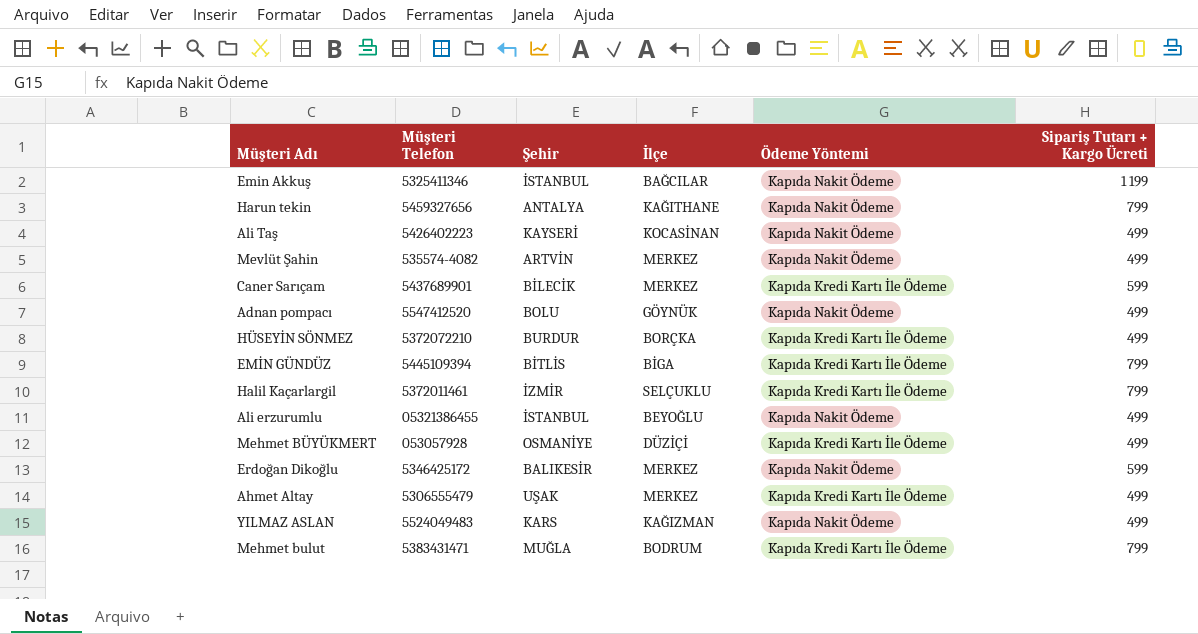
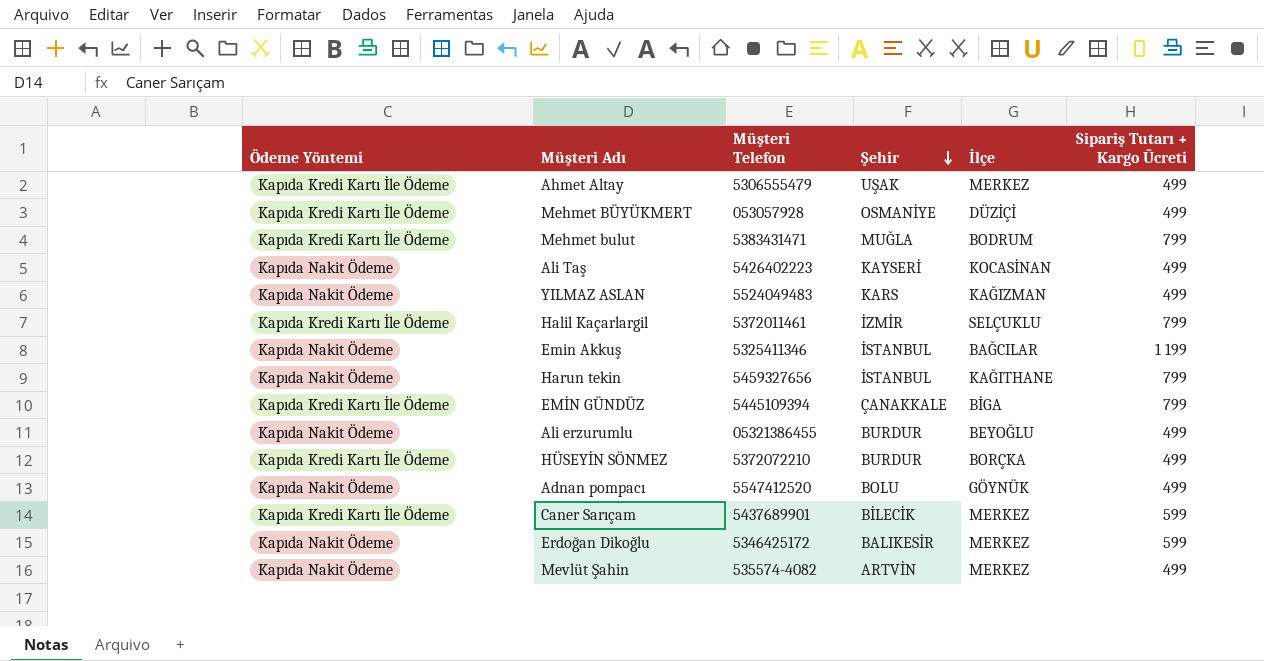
row order: none -> Şehir descending
column Ödeme Yöntemi | position: 5 -> 1
Harun tekin | Şehir: ANTALYA -> İSTANBUL
EMİN GÜNDÜZ | Şehir: BİTLİS -> ÇANAKKALE
Ali erzurumlu | Şehir: İSTANBUL -> BURDUR

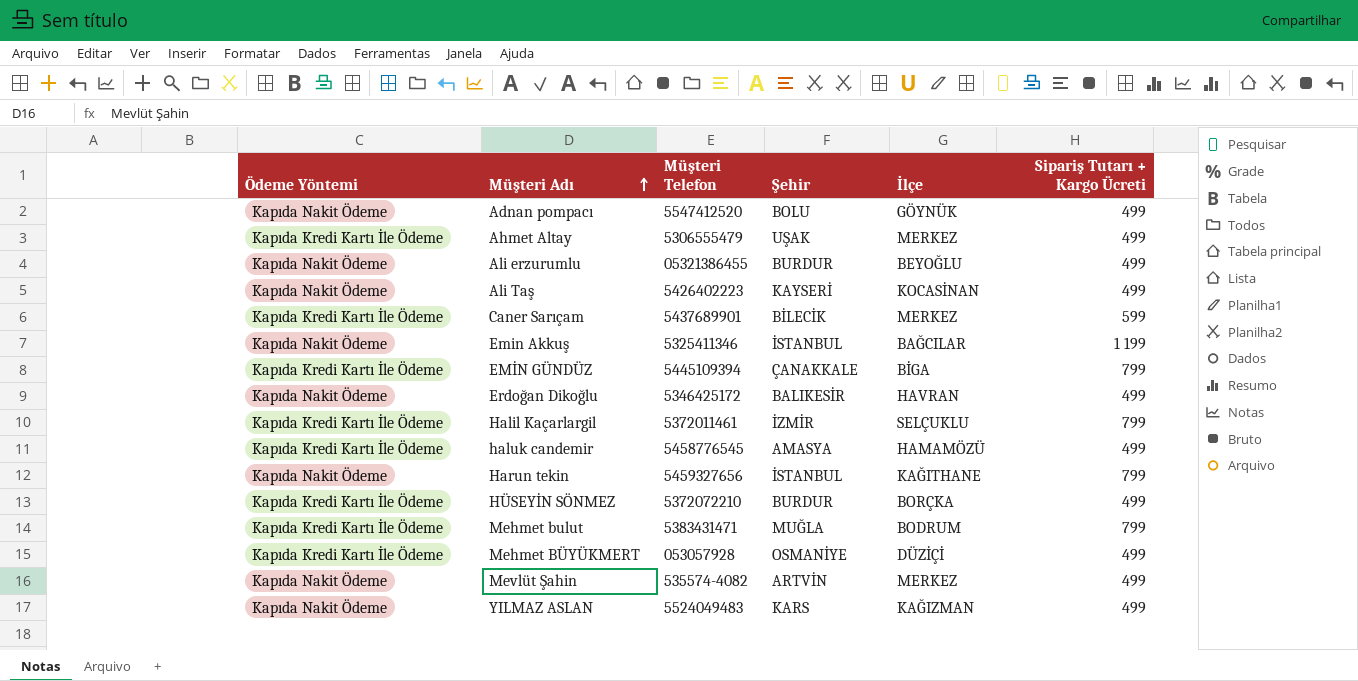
row order: Şehir descending -> Müşteri Adı ascending
Erdoğan Dikoğlu | İlçe: MERKEZ -> HAVRAN
Erdoğan Dikoğlu | Sipariş Tutarı + Kargo Ücreti: 599 -> 499
row haluk candemir: none -> Kapıda Kredi Kartı İle Ödeme | 5458776545 | AMASYA | HAMAMÖZÜ | 499

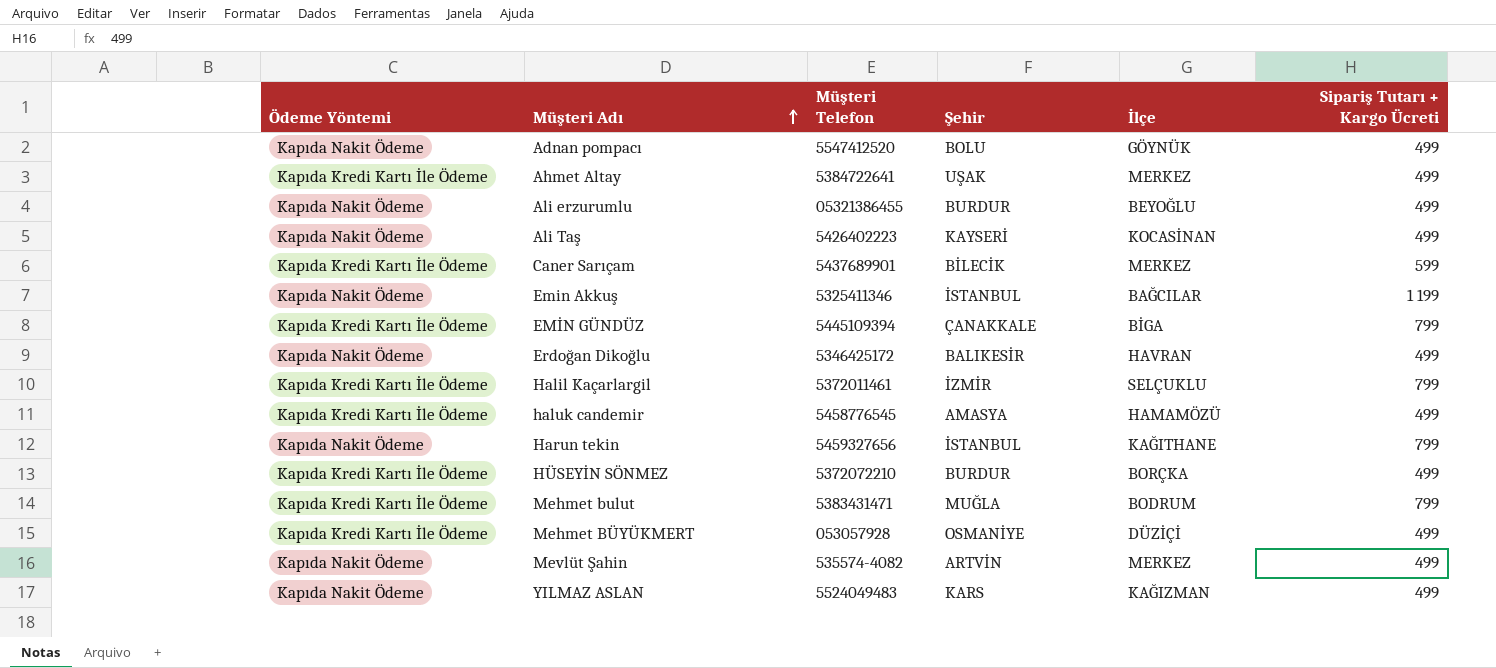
Ahmet Altay | Müşteri Telefon: 5306555479 -> 5384722641

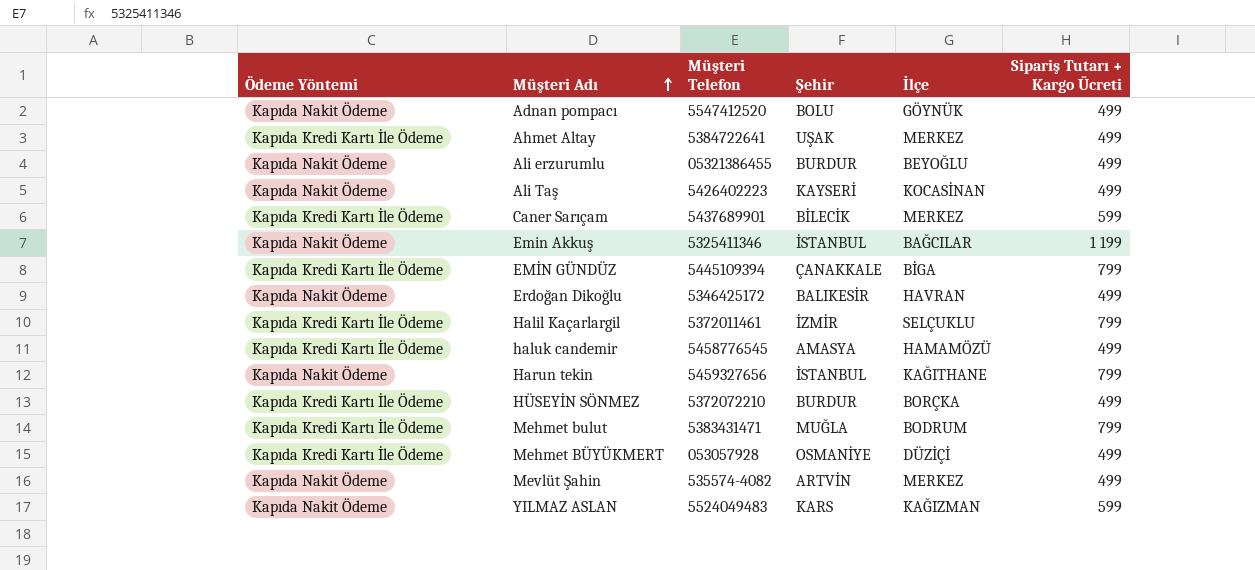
YILMAZ ASLAN | Sipariş Tutarı + Kargo Ücreti: 499 -> 599

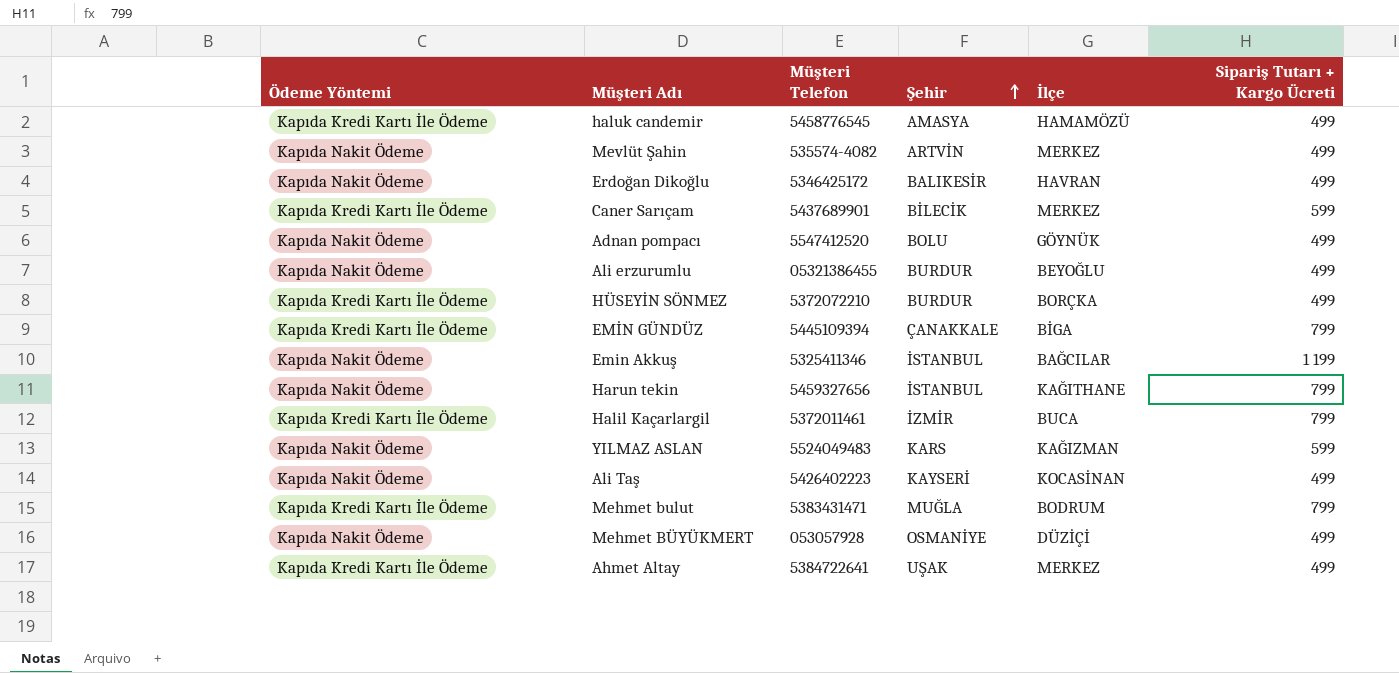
row order: Müşteri Adı ascending -> Şehir ascending
Halil Kaçarlargil | İlçe: SELÇUKLU -> BUCA
Mehmet BÜYÜKMERT | Ödeme Yöntemi: Kapıda Kredi Kartı İle Ödeme -> Kapıda Nakit Ödeme

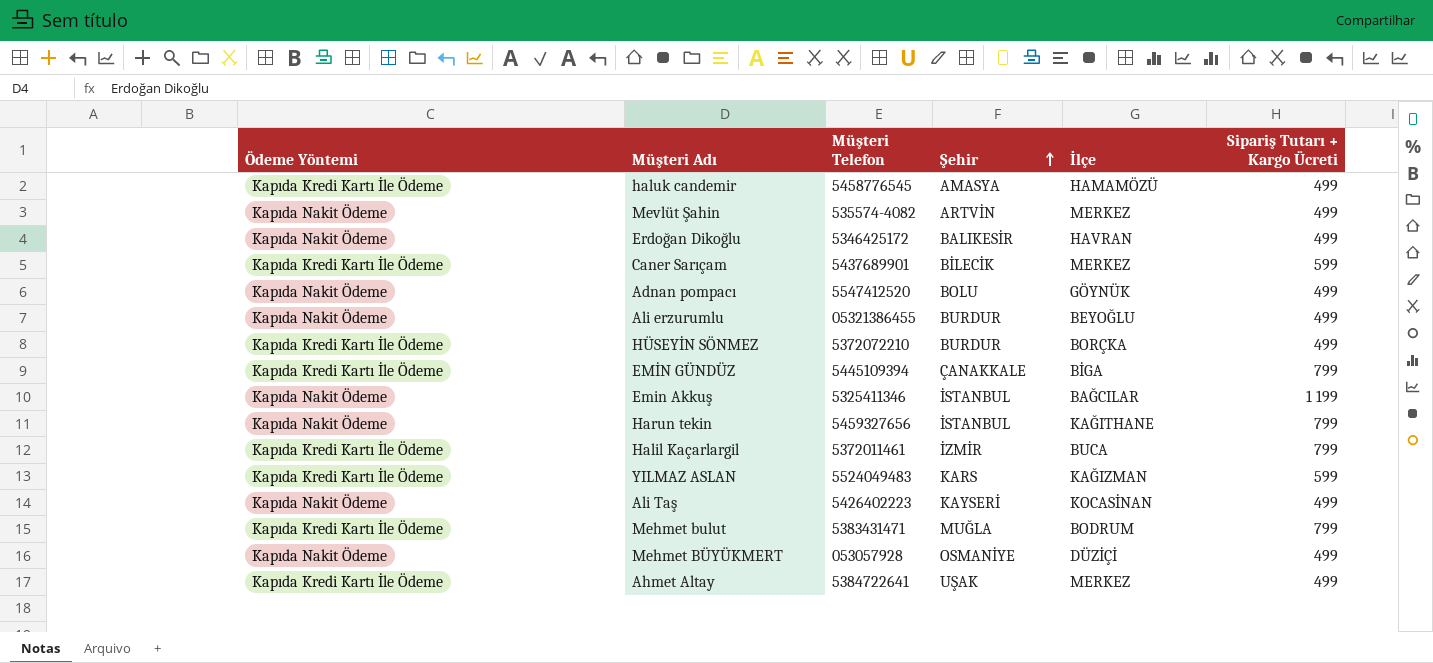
YILMAZ ASLAN | Ödeme Yöntemi: Kapıda Nakit Ödeme -> Kapıda Kredi Kartı İle Ödeme

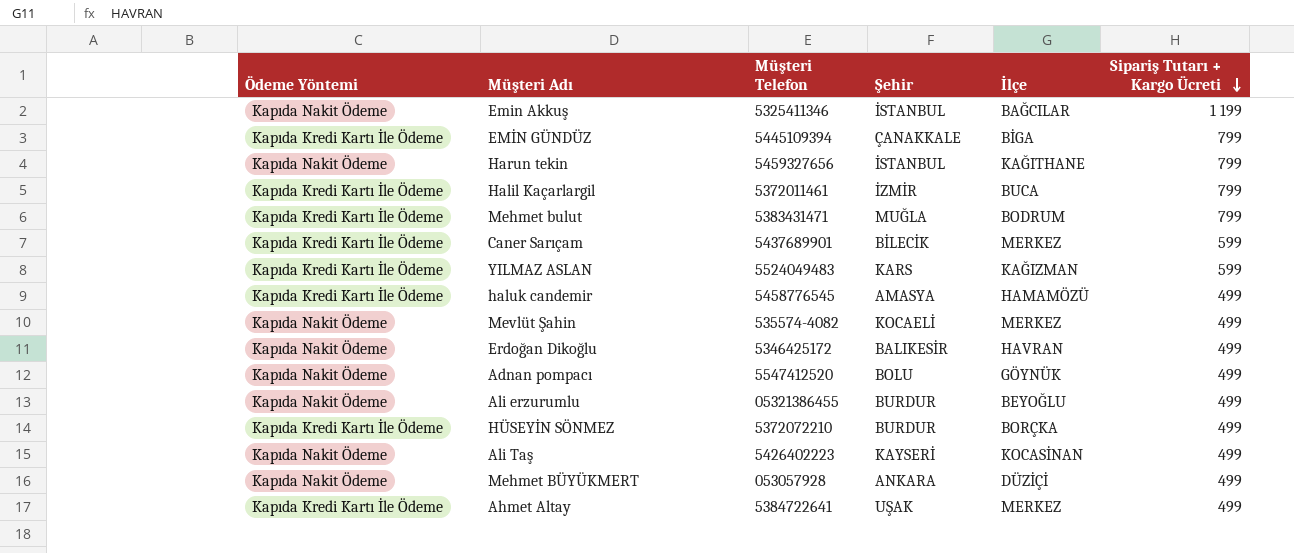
row order: Şehir ascending -> Sipariş Tutarı + Kargo Ücreti descending
Mevlüt Şahin | Şehir: ARTVİN -> KOCAELİ
Mehmet BÜYÜKMERT | Şehir: OSMANİYE -> ANKARA

